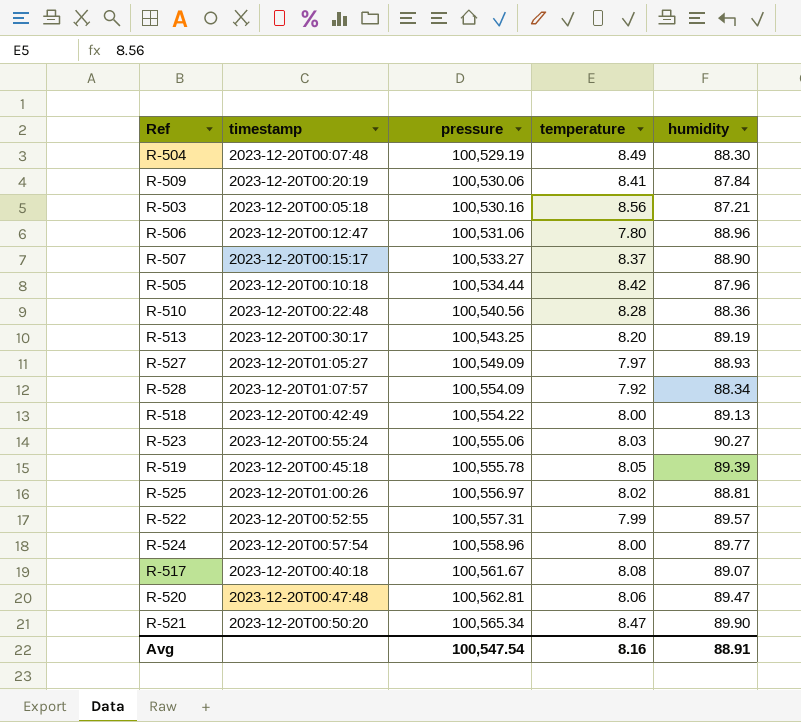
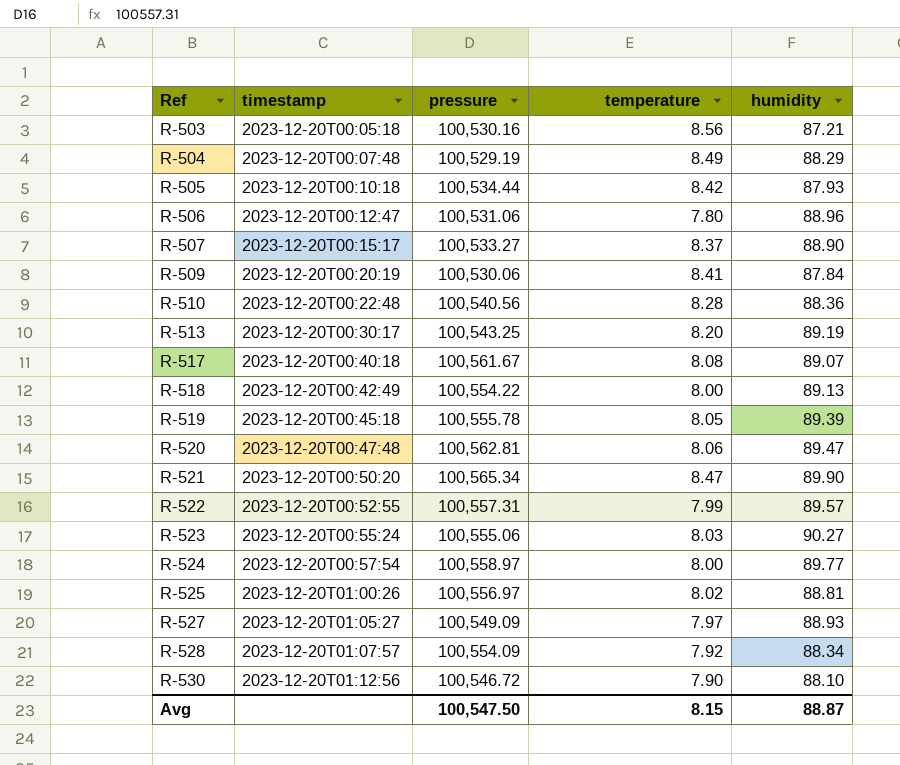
row order: pressure ascending -> Ref ascending
R-504 | humidity: 88.30 -> 88.29
R-505 | humidity: 87.96 -> 87.93
R-524 | pressure: 100,558.96 -> 100,558.97
row R-530: none -> 2023-12-20T01:12:56 | 100,546.72 | 7.90 | 88.10
Avg | pressure: 100,547.54 -> 100,547.50
Avg | temperature: 8.16 -> 8.15
Avg | humidity: 88.91 -> 88.87

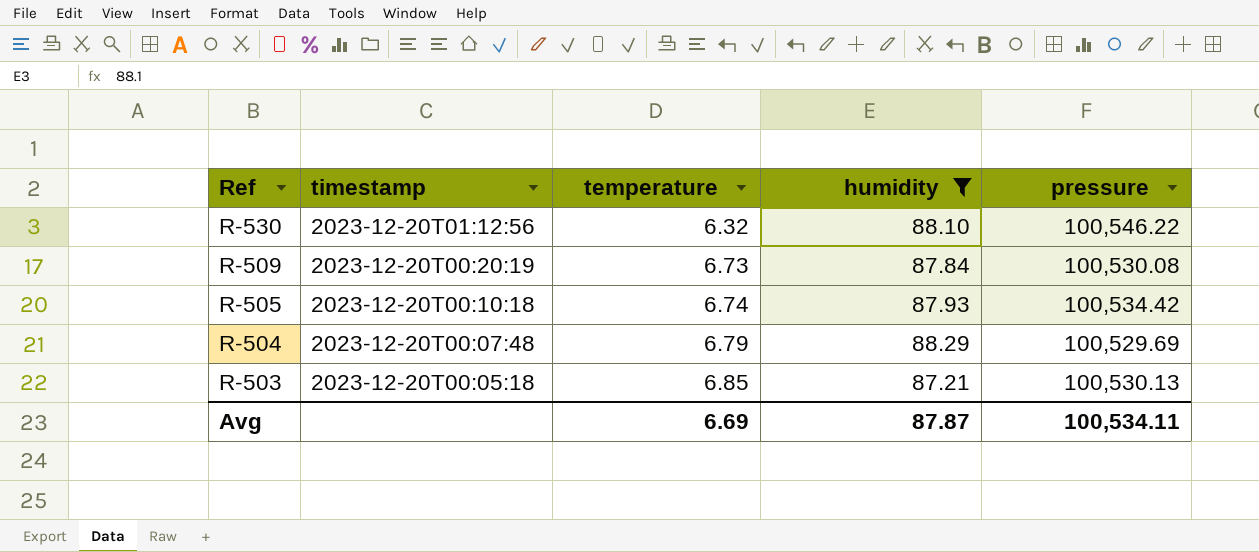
filter: none -> humidity <= 88.29
row order: Ref ascending -> Ref descending
column pressure | position: 3 -> 5
R-530 | temperature: 7.90 -> 6.32
R-530 | pressure: 100,546.72 -> 100,546.22
R-509 | temperature: 8.41 -> 6.73
R-509 | pressure: 100,530.06 -> 100,530.08
R-505 | temperature: 8.42 -> 6.74
R-505 | pressure: 100,534.44 -> 100,534.42
R-504 | temperature: 8.49 -> 6.79
R-504 | pressure: 100,529.19 -> 100,529.69
R-503 | temperature: 8.56 -> 6.85
R-503 | pressure: 100,530.16 -> 100,530.13
Avg | temperature: 8.15 -> 6.69
Avg | humidity: 88.87 -> 87.87
Avg | pressure: 100,547.50 -> 100,534.11

